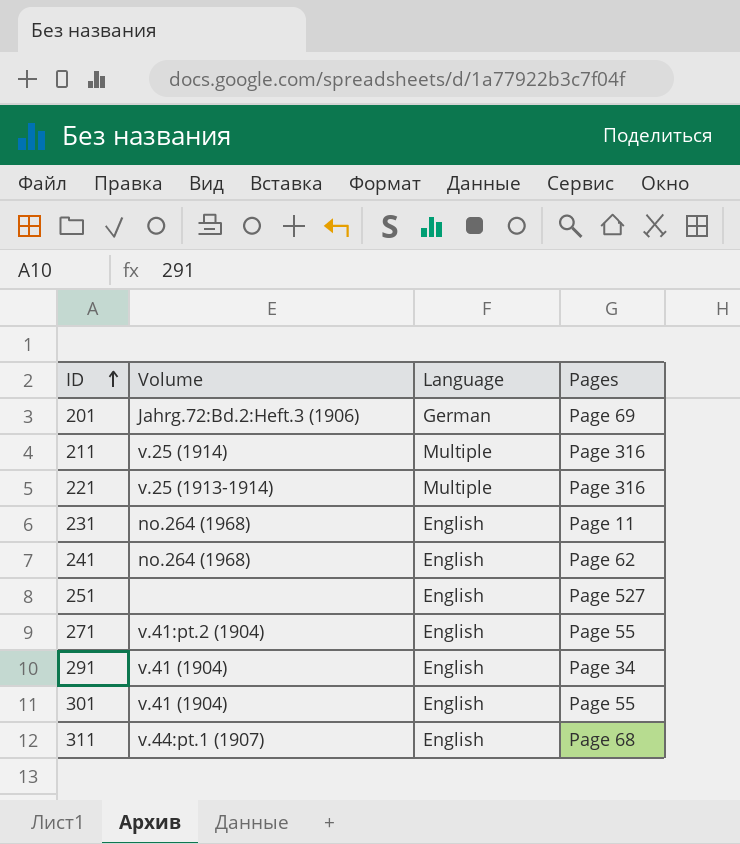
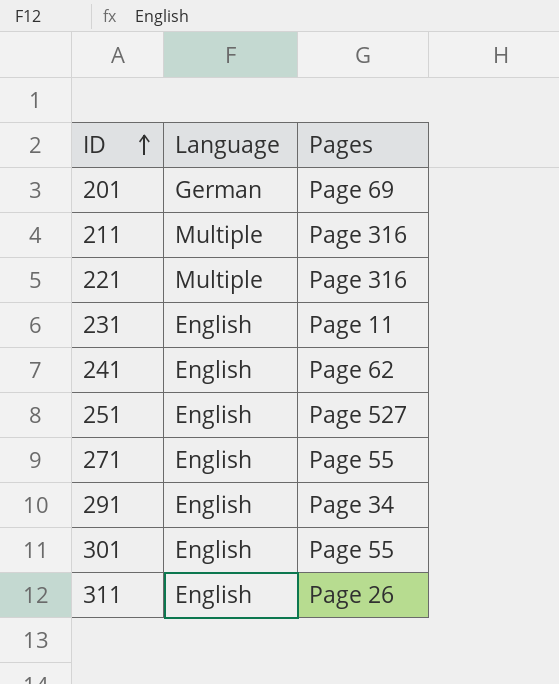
column Volume | position: 2 -> none
311 | Pages: Page 68 -> Page 26

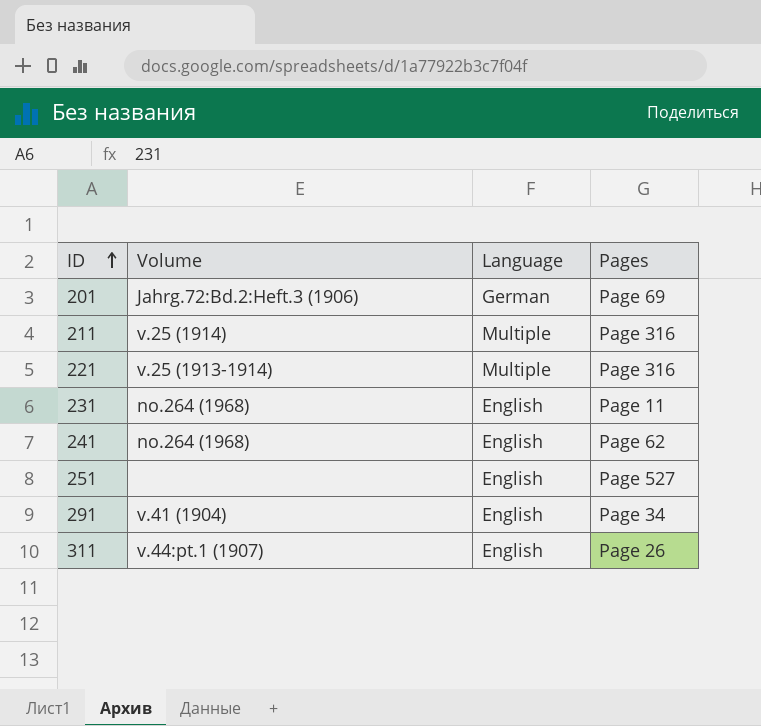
column Volume | position: none -> 2
row 271: English | Page 55 -> none
row 301: English | Page 55 -> none

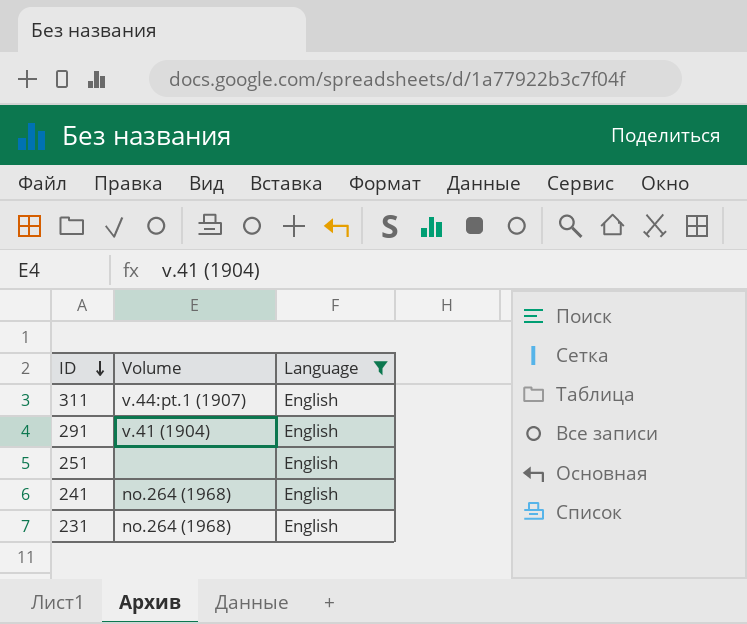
filter: none -> Language = English
row order: ID ascending -> ID descending
column Pages | position: 4 -> none

